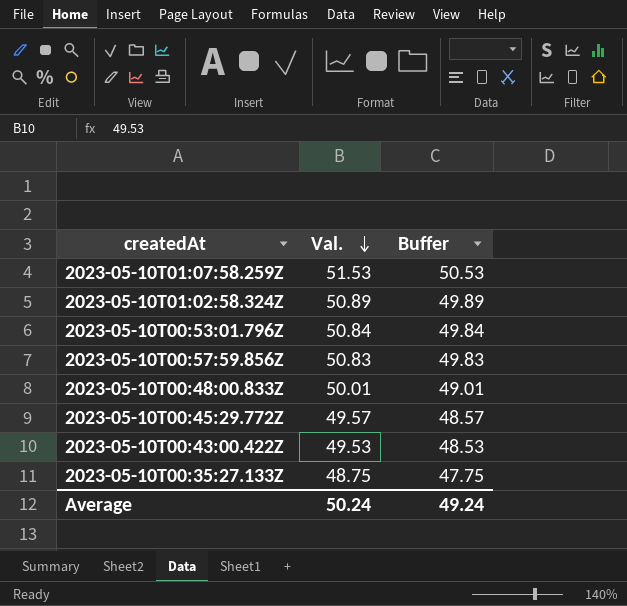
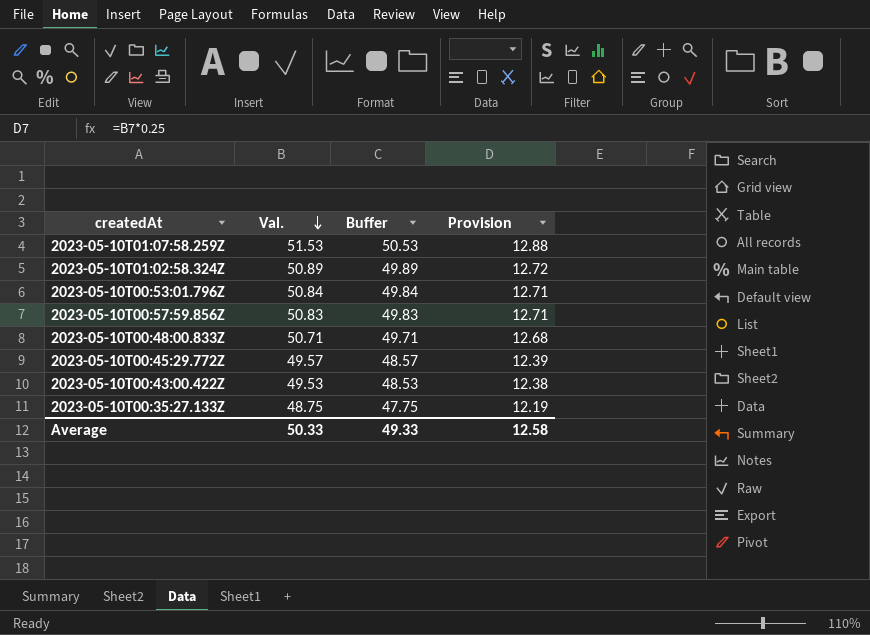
column Provision | formula: none -> [Val.] * 0.25
2023-05-10T00:48:00.833Z | Val.: 50.01 -> 50.71
2023-05-10T00:48:00.833Z | Buffer: 49.01 -> 49.71
Average | Val.: 50.24 -> 50.33
Average | Buffer: 49.24 -> 49.33

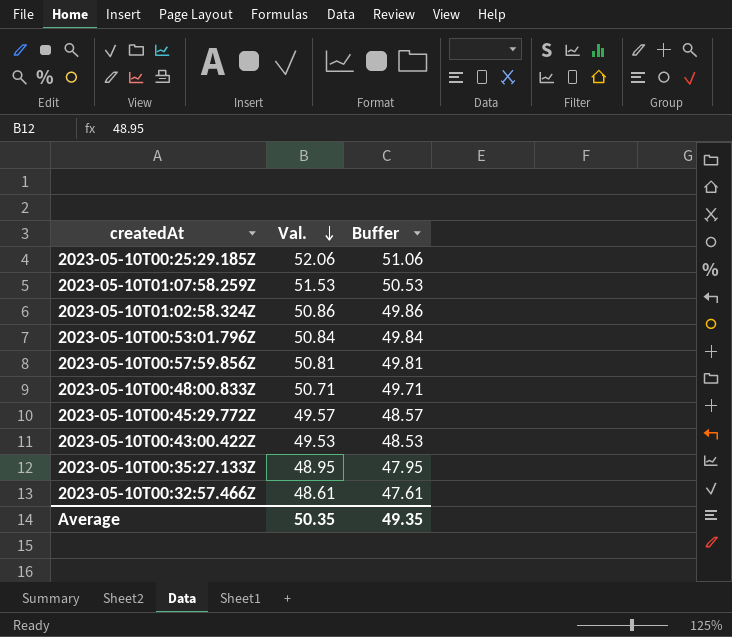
column Provision | formula: [Val.] * 0.25 -> none
row 2023-05-10T00:25:29.185Z: none -> 52.06 | 51.06
2023-05-10T01:02:58.324Z | Val.: 50.89 -> 50.86
2023-05-10T01:02:58.324Z | Buffer: 49.89 -> 49.86
2023-05-10T00:57:59.856Z | Val.: 50.83 -> 50.81
2023-05-10T00:57:59.856Z | Buffer: 49.83 -> 49.81
2023-05-10T00:35:27.133Z | Val.: 48.75 -> 48.95
2023-05-10T00:35:27.133Z | Buffer: 47.75 -> 47.95
row 2023-05-10T00:32:57.466Z: none -> 48.61 | 47.61
Average | Val.: 50.33 -> 50.35
Average | Buffer: 49.33 -> 49.35

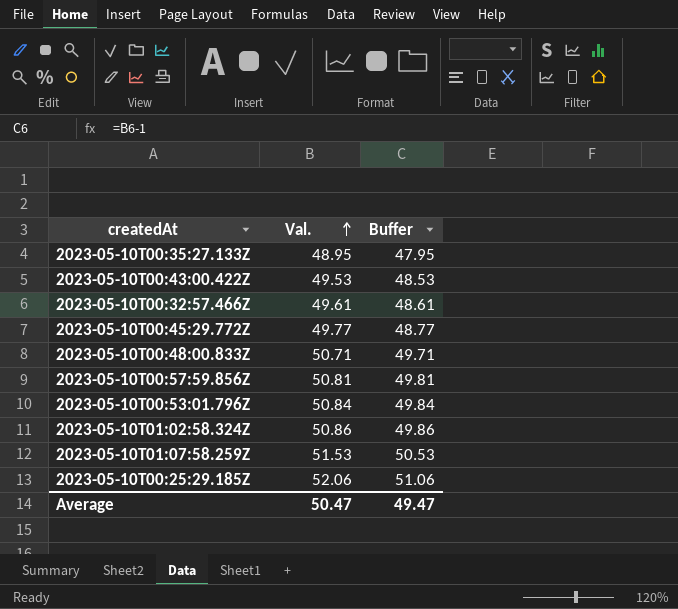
row order: Val. descending -> Val. ascending
2023-05-10T00:32:57.466Z | Val.: 48.61 -> 49.61
2023-05-10T00:32:57.466Z | Buffer: 47.61 -> 48.61
2023-05-10T00:45:29.772Z | Val.: 49.57 -> 49.77
2023-05-10T00:45:29.772Z | Buffer: 48.57 -> 48.77
Average | Val.: 50.35 -> 50.47
Average | Buffer: 49.35 -> 49.47

